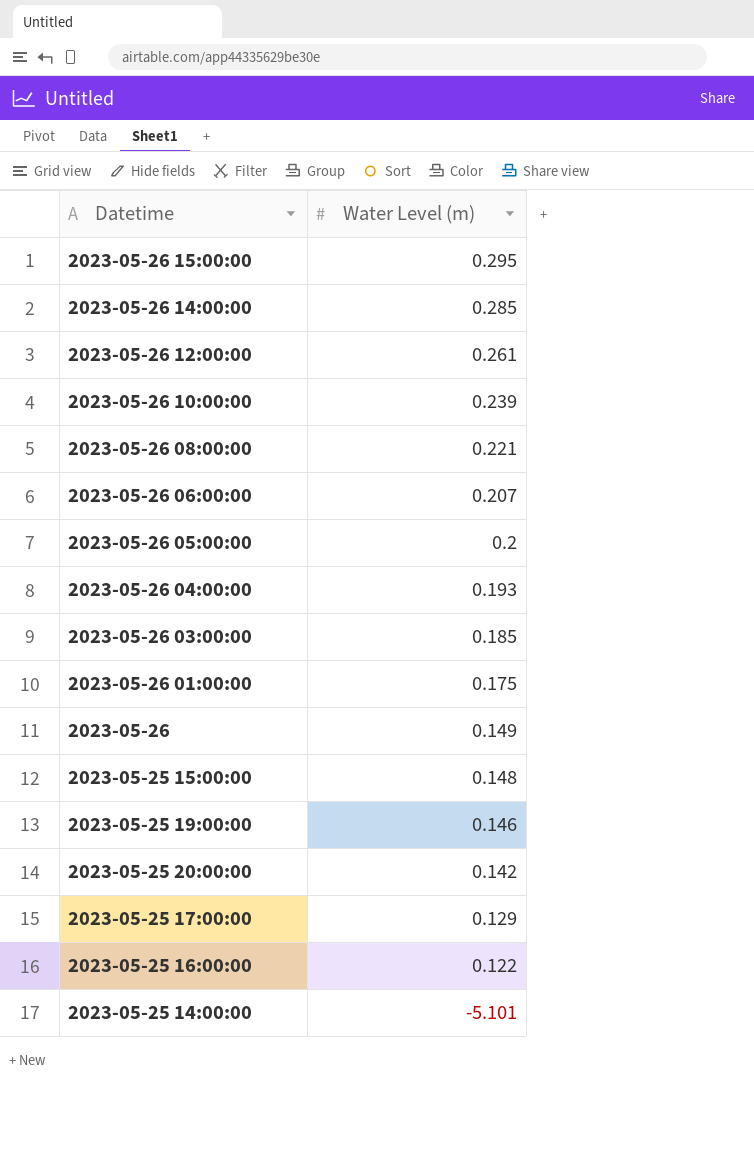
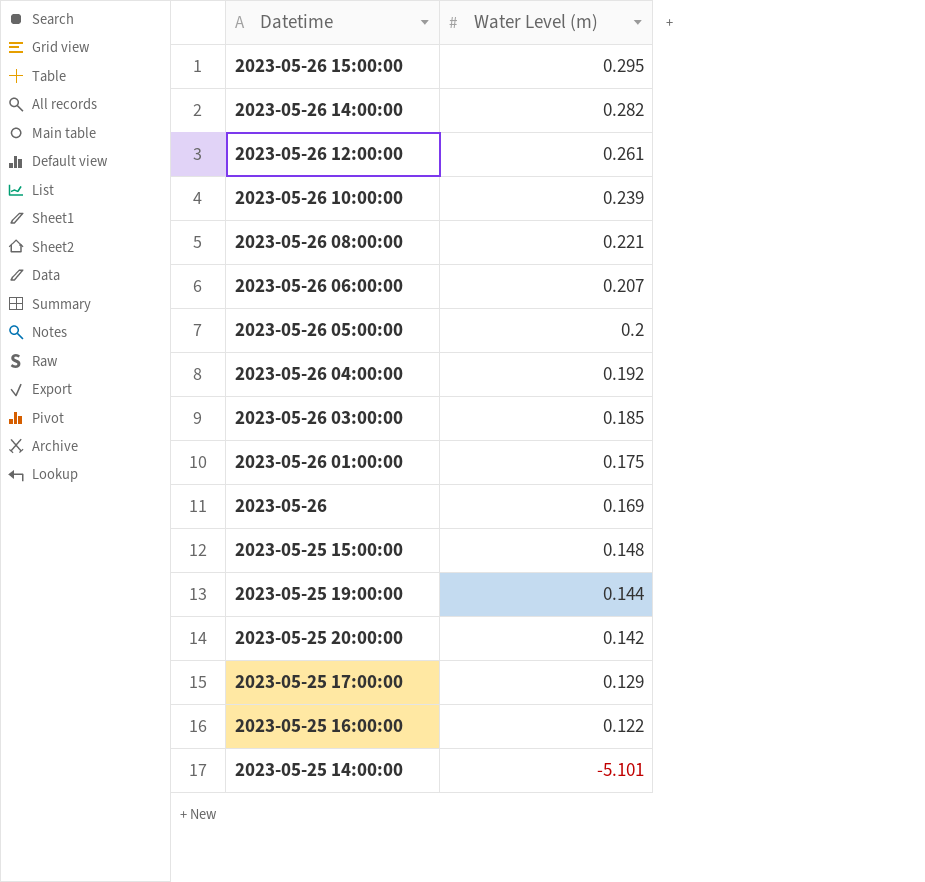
2023-05-26 14:00:00 | Water Level (m): 0.285 -> 0.282
2023-05-26 04:00:00 | Water Level (m): 0.193 -> 0.192
2023-05-26 | Water Level (m): 0.149 -> 0.169
2023-05-25 19:00:00 | Water Level (m): 0.146 -> 0.144

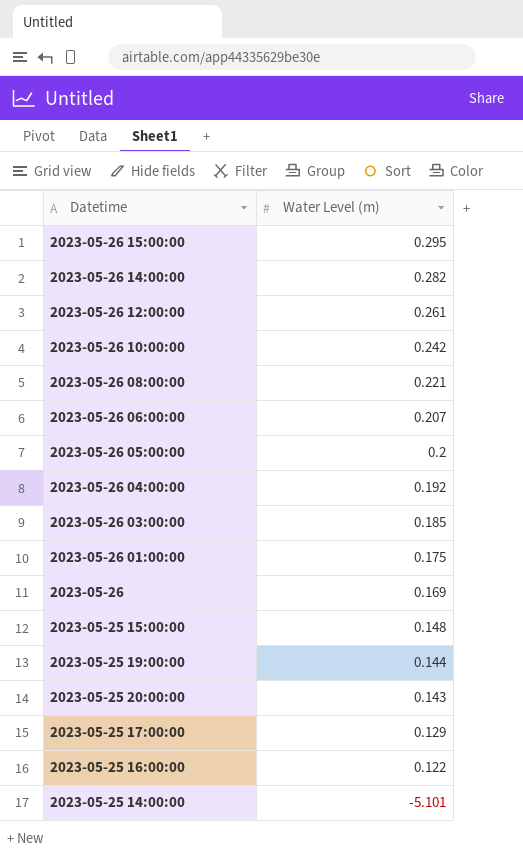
2023-05-26 10:00:00 | Water Level (m): 0.239 -> 0.242
2023-05-25 20:00:00 | Water Level (m): 0.142 -> 0.143

